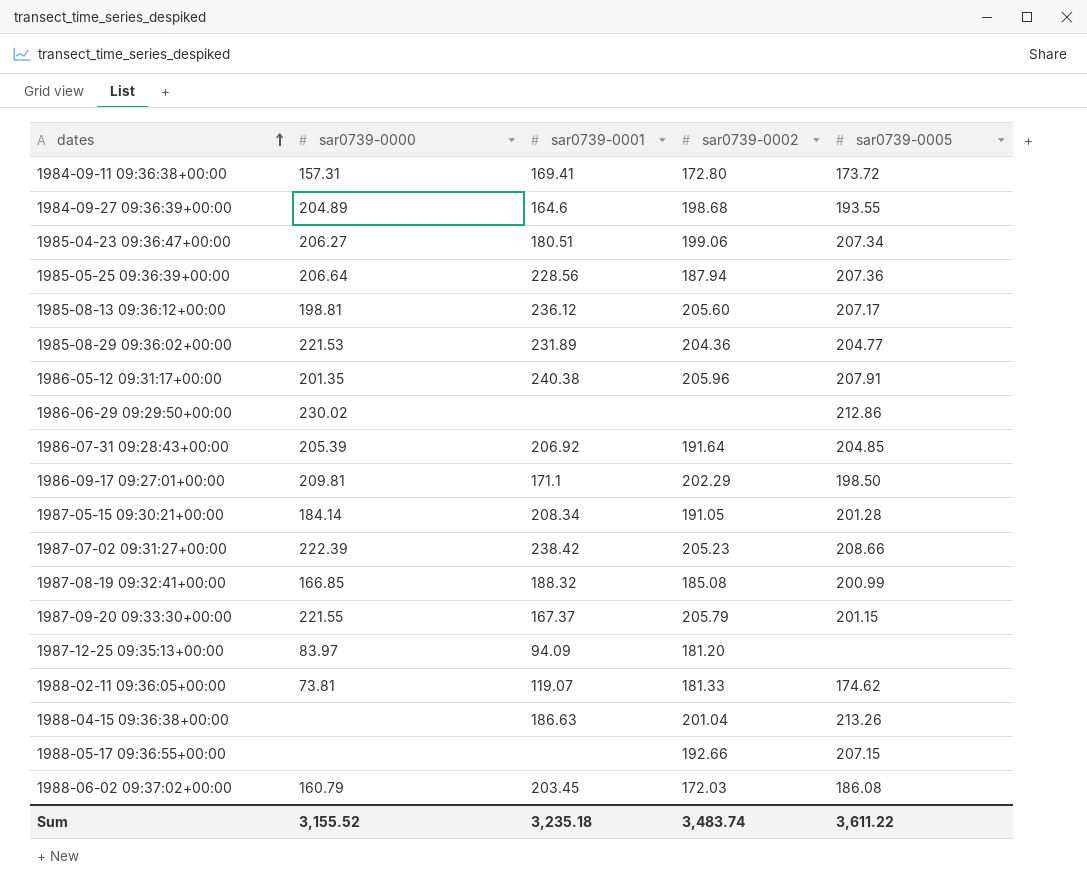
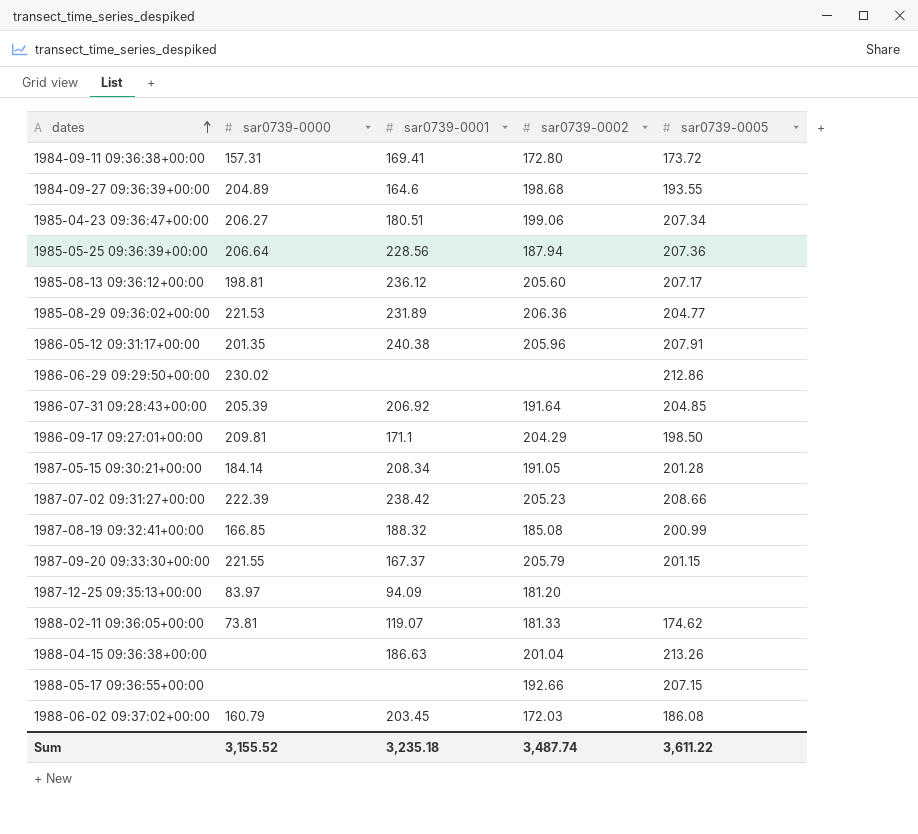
1985-08-29 09:36:02+00:00 | sar0739-0002: 204.36 -> 206.36
1986-09-17 09:27:01+00:00 | sar0739-0002: 202.29 -> 204.29
Sum | sar0739-0002: 3,483.74 -> 3,487.74

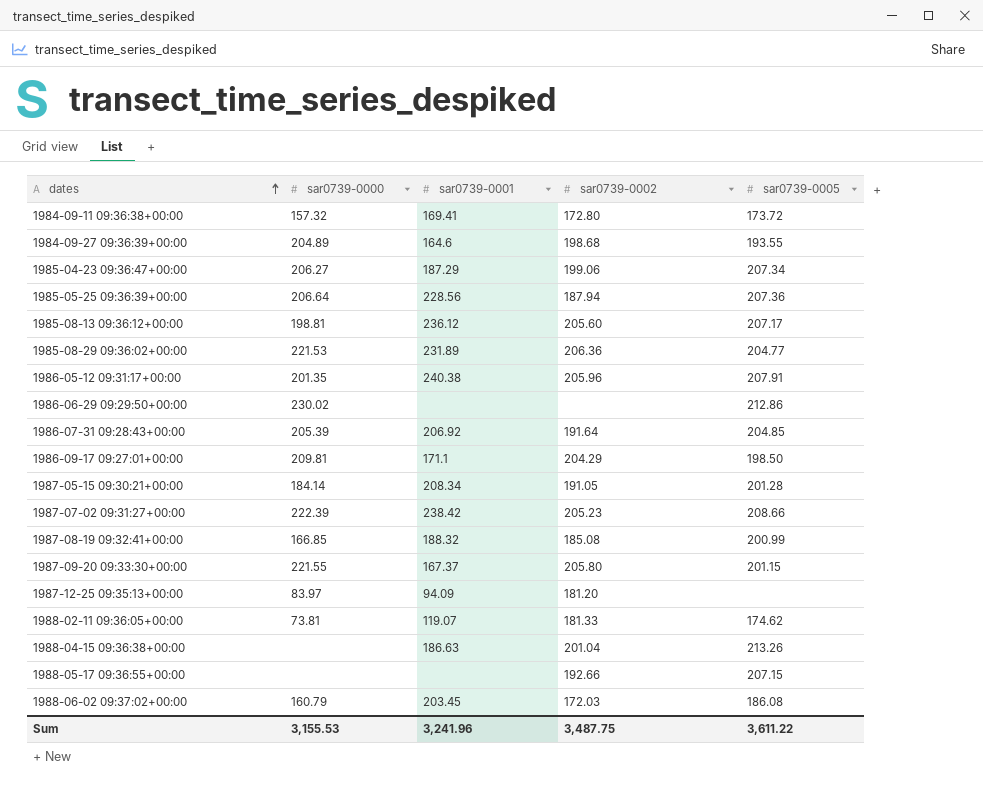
1984-09-11 09:36:38+00:00 | sar0739-0000: 157.31 -> 157.32
1985-04-23 09:36:47+00:00 | sar0739-0001: 180.51 -> 187.29
1987-09-20 09:33:30+00:00 | sar0739-0002: 205.79 -> 205.80
Sum | sar0739-0000: 3,155.52 -> 3,155.53
Sum | sar0739-0001: 3,235.18 -> 3,241.96
Sum | sar0739-0002: 3,487.74 -> 3,487.75

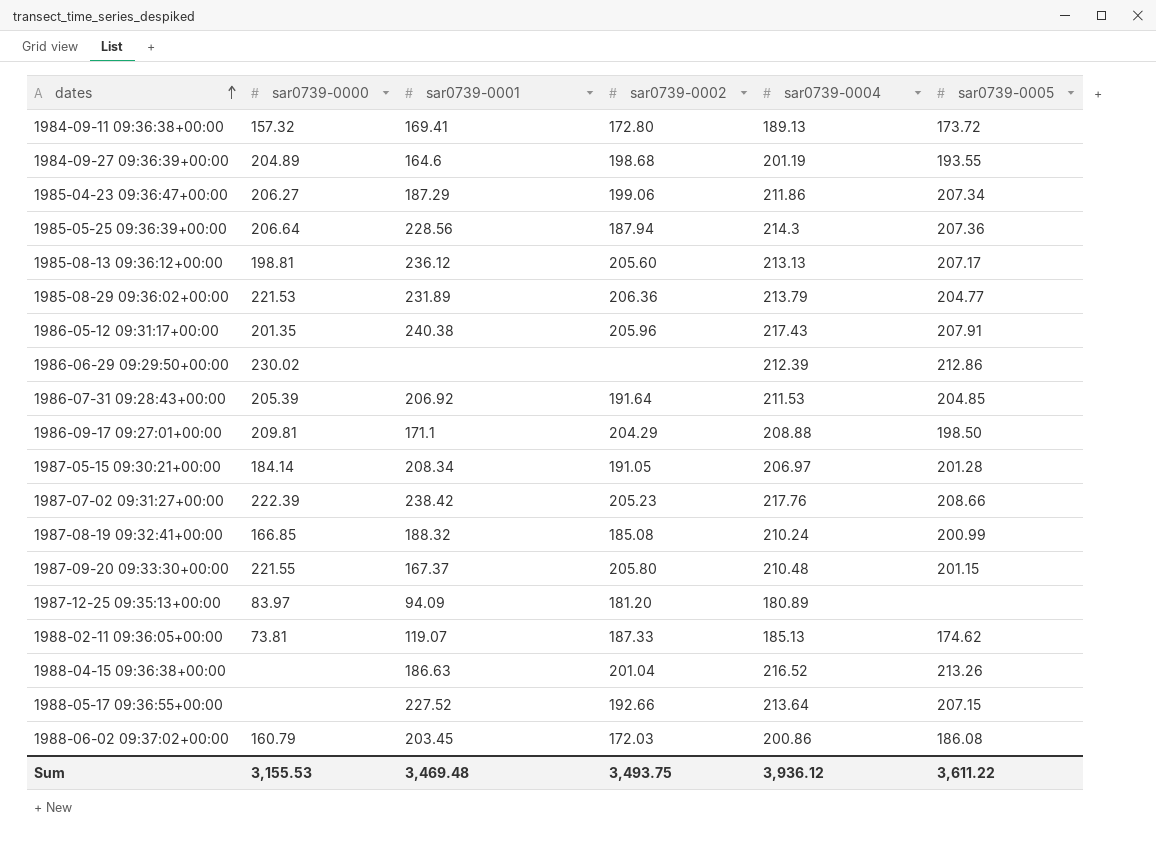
column sar0739-0004 | position: none -> 5
1988-02-11 09:36:05+00:00 | sar0739-0002: 181.33 -> 187.33
1988-05-17 09:36:55+00:00 | sar0739-0001: none -> 227.52
Sum | sar0739-0001: 3,241.96 -> 3,469.48
Sum | sar0739-0002: 3,487.75 -> 3,493.75

